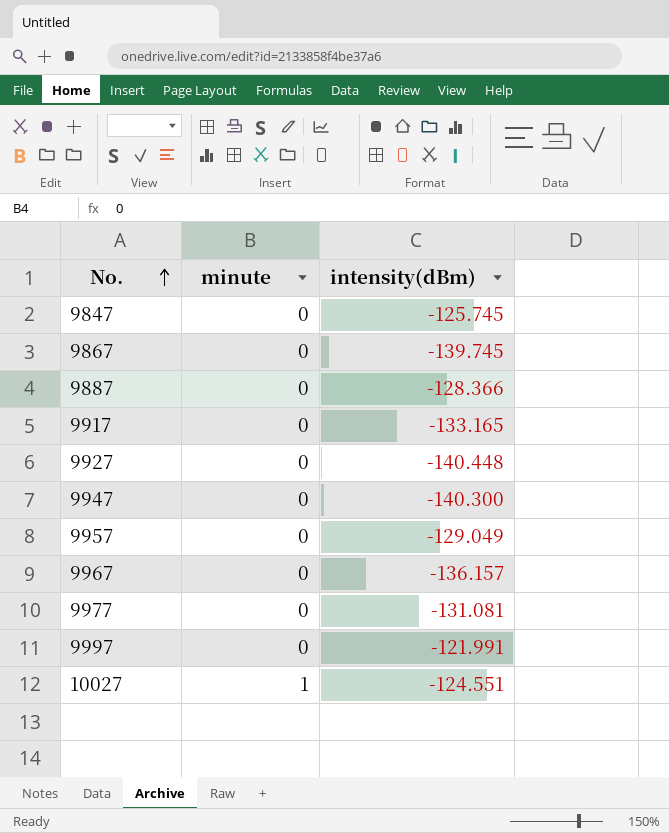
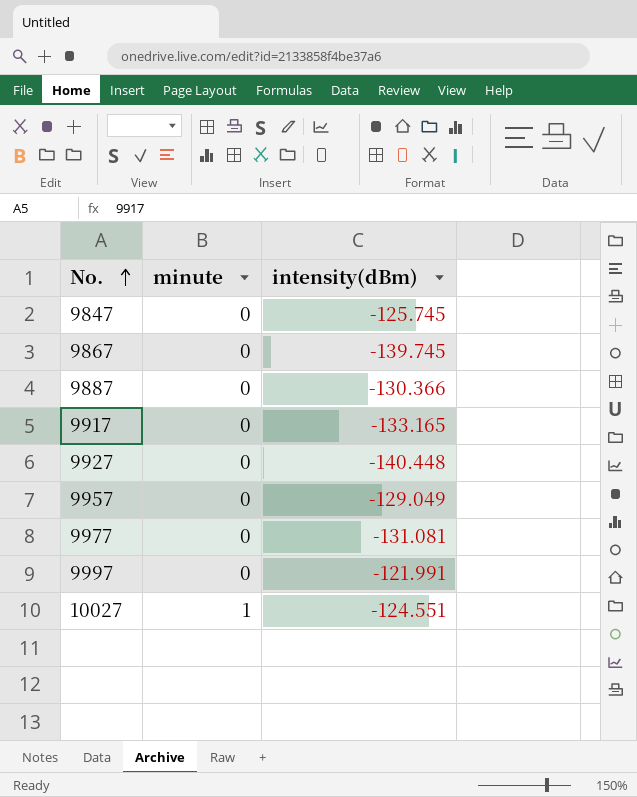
row 9947: 0 | -140.300 -> none
row 9967: 0 | -136.157 -> none
9887 | intensity(dBm): -128.366 -> -130.366

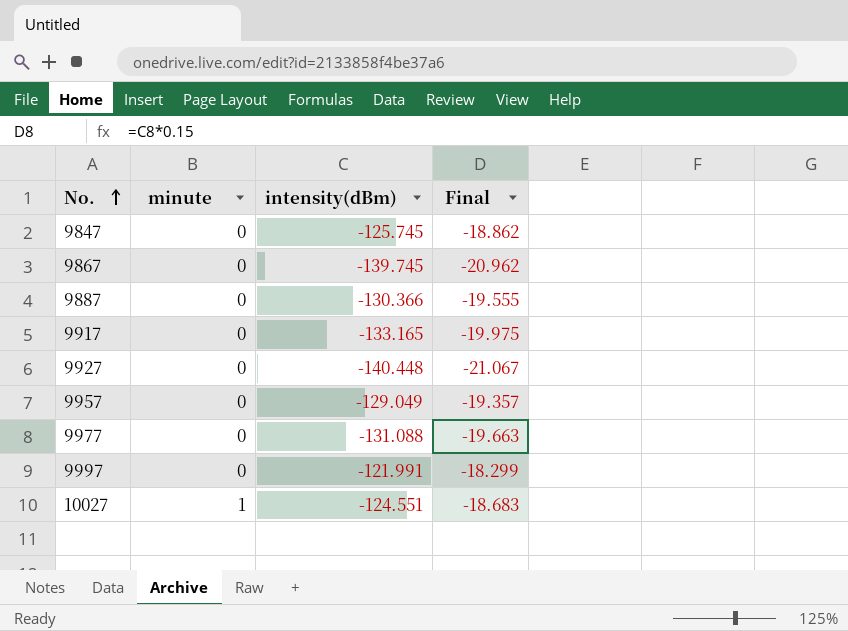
column Final | formula: none -> [intensity(dBm)] * 0.15
9977 | intensity(dBm): -131.081 -> -131.088

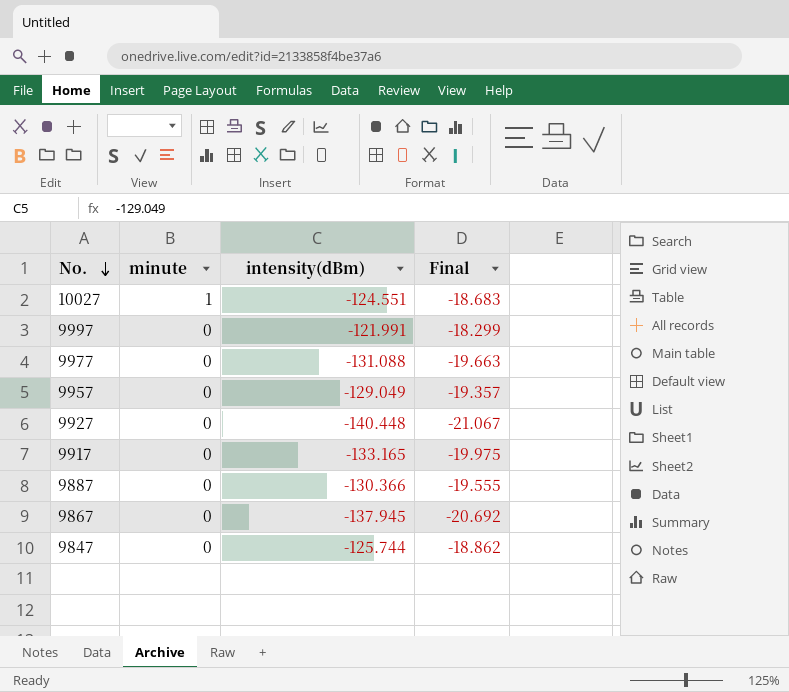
row order: No. ascending -> No. descending
9867 | intensity(dBm): -139.745 -> -137.945
9867 | Final: -20.962 -> -20.692
9847 | intensity(dBm): -125.745 -> -125.744

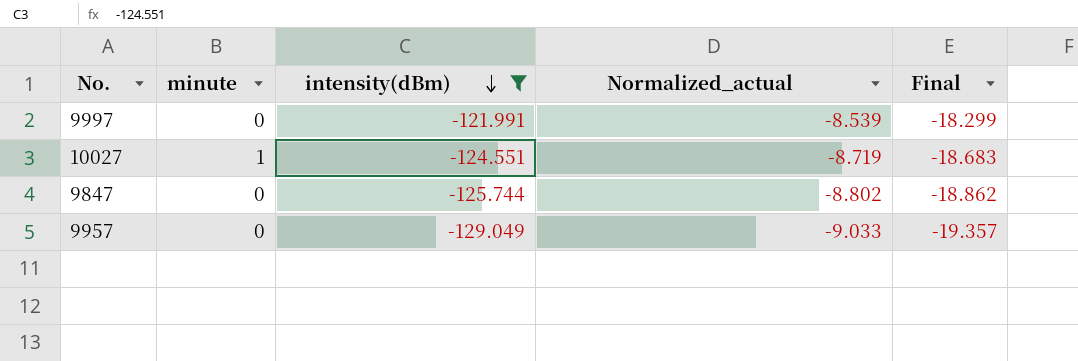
filter: none -> intensity(dBm) >= -129.049
row order: No. descending -> intensity(dBm) descending
column Normalized_actual | formula: none -> [intensity(dBm)] * 0.07

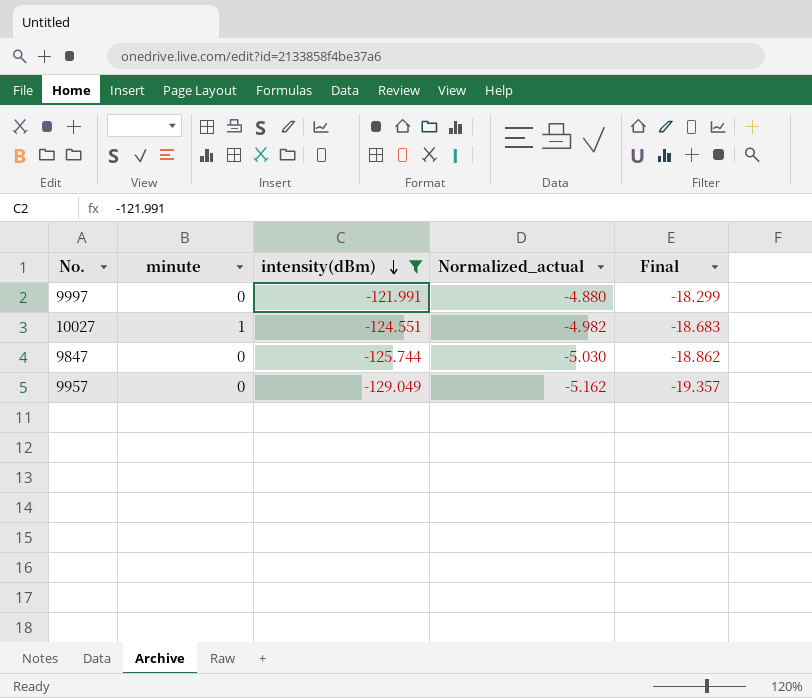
column Normalized_actual | formula: [intensity(dBm)] * 0.07 -> [intensity(dBm)] * 0.04

